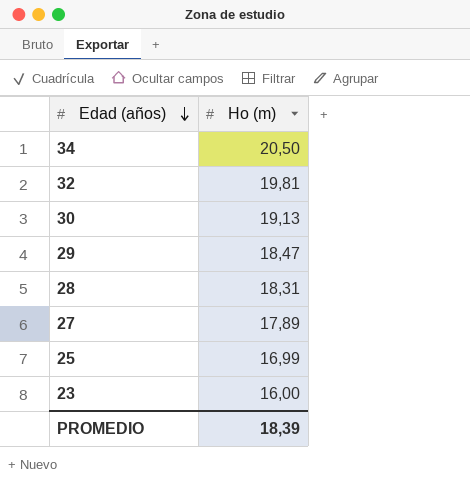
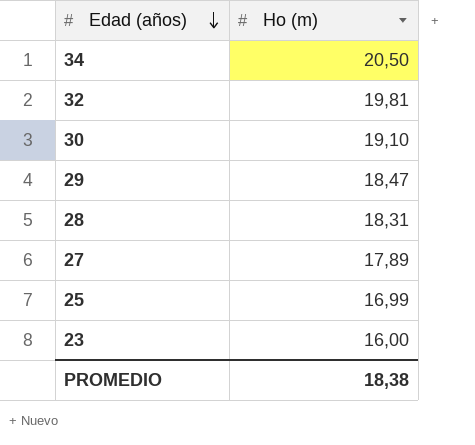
30 | Ho (m): 19,13 -> 19,10
PROMEDIO | Ho (m): 18,39 -> 18,38

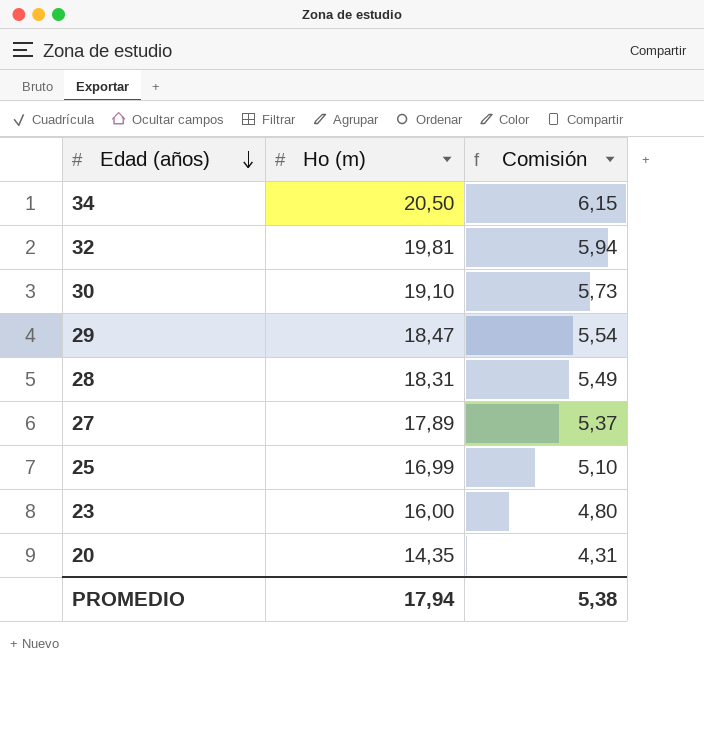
column Comisión | formula: none -> [Ho (m)] * 0,3
row 20: none -> 14,35 | 4,31
PROMEDIO | Ho (m): 18,38 -> 17,94

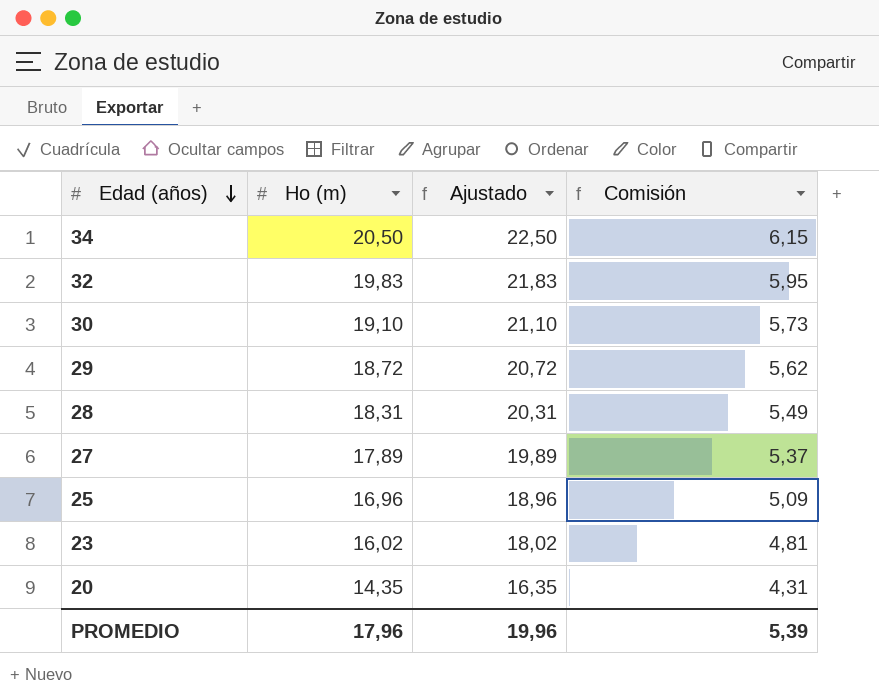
column Ajustado | formula: none -> [Ho (m)] + 2
32 | Ho (m): 19,81 -> 19,83
32 | Comisión: 5,94 -> 5,95
29 | Ho (m): 18,47 -> 18,72
29 | Comisión: 5,54 -> 5,62
25 | Ho (m): 16,99 -> 16,96
25 | Comisión: 5,10 -> 5,09
23 | Ho (m): 16,00 -> 16,02
23 | Comisión: 4,80 -> 4,81
PROMEDIO | Ho (m): 17,94 -> 17,96
PROMEDIO | Comisión: 5,38 -> 5,39

